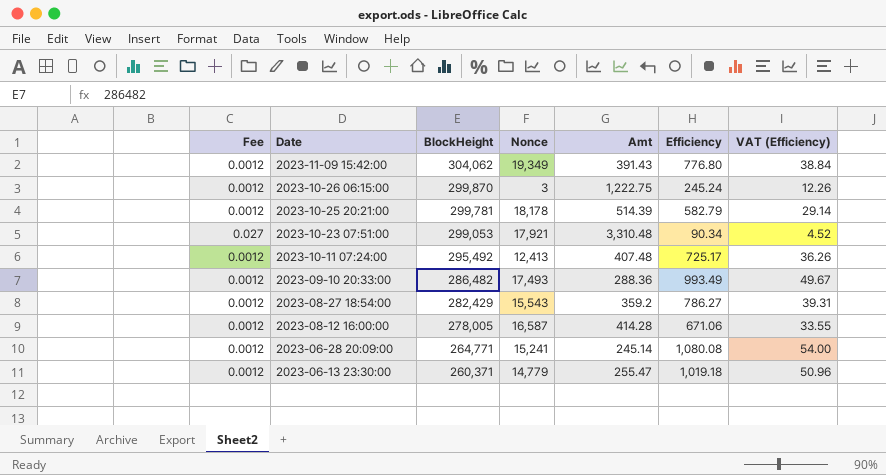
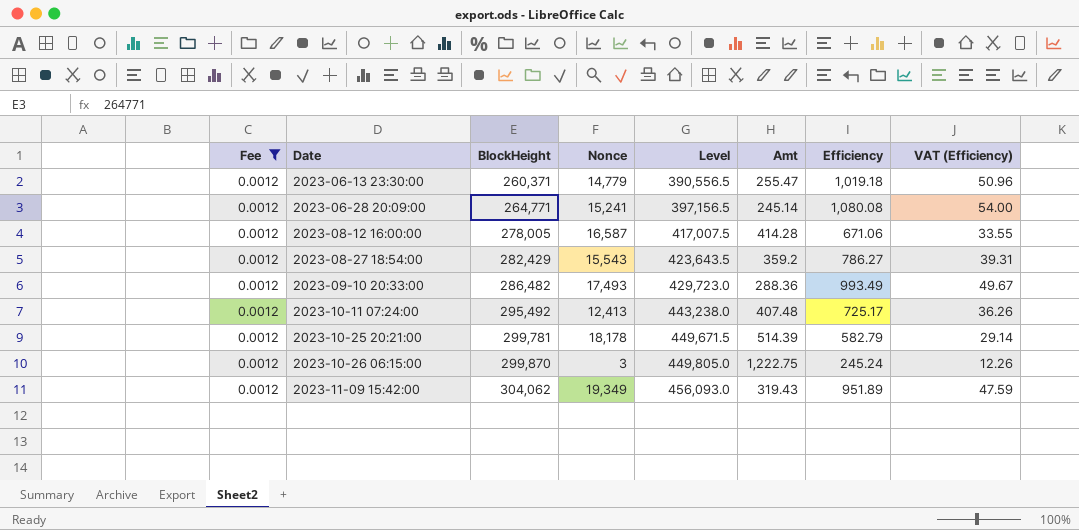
filter: none -> Fee = 0.0012
row order: Date descending -> Date ascending
column Level | formula: none -> [BlockHeight] * 1.5
2023-11-09 15:42:00 | Amt: 391.43 -> 319.43
2023-11-09 15:42:00 | Efficiency: 776.80 -> 951.89
2023-11-09 15:42:00 | VAT (Efficiency): 38.84 -> 47.59

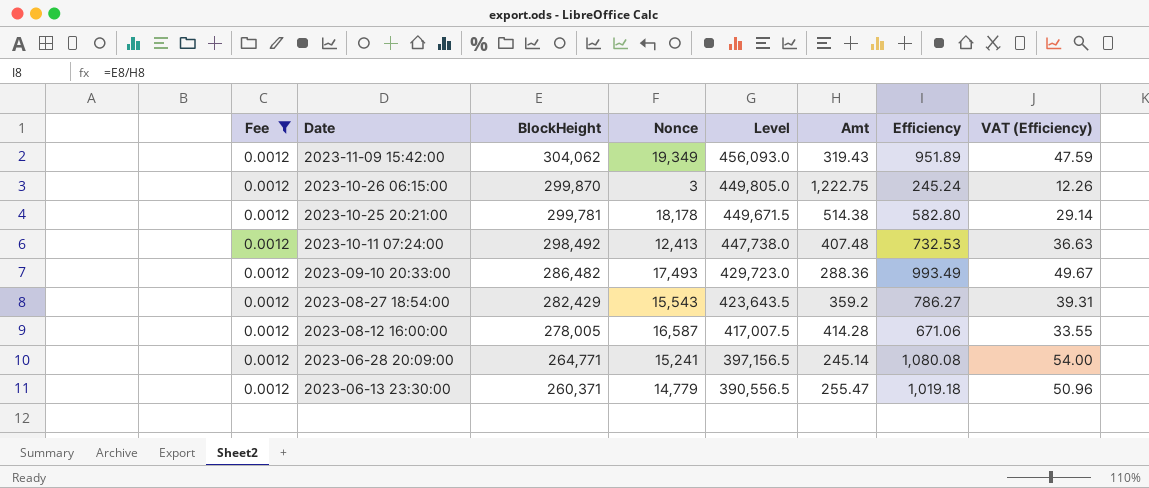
row order: Date ascending -> Date descending
2023-10-25 20:21:00 | Amt: 514.39 -> 514.38
2023-10-25 20:21:00 | Efficiency: 582.79 -> 582.80
2023-10-11 07:24:00 | BlockHeight: 295,492 -> 298,492
2023-10-11 07:24:00 | Level: 443,238.0 -> 447,738.0
2023-10-11 07:24:00 | Efficiency: 725.17 -> 732.53
2023-10-11 07:24:00 | VAT (Efficiency): 36.26 -> 36.63

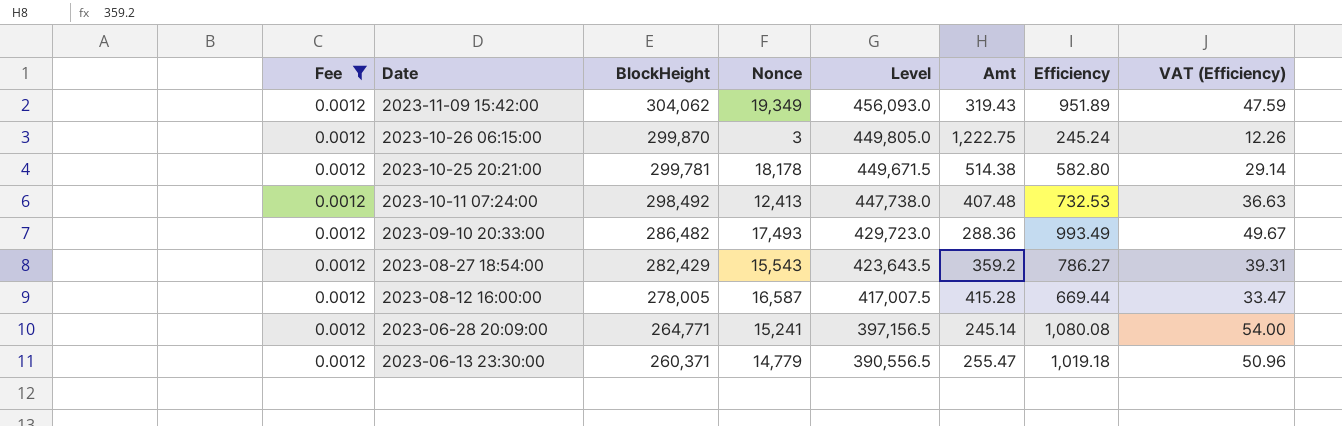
2023-08-12 16:00:00 | Amt: 414.28 -> 415.28
2023-08-12 16:00:00 | Efficiency: 671.06 -> 669.44
2023-08-12 16:00:00 | VAT (Efficiency): 33.55 -> 33.47

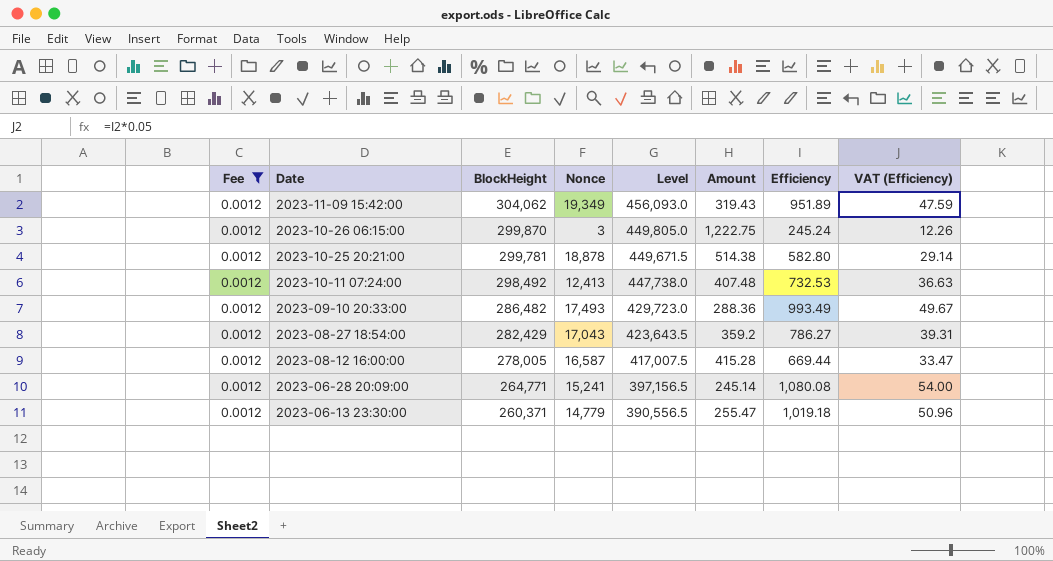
column name: Amt -> Amount
2023-10-25 20:21:00 | Nonce: 18,178 -> 18,878
2023-08-27 18:54:00 | Nonce: 15,543 -> 17,043

